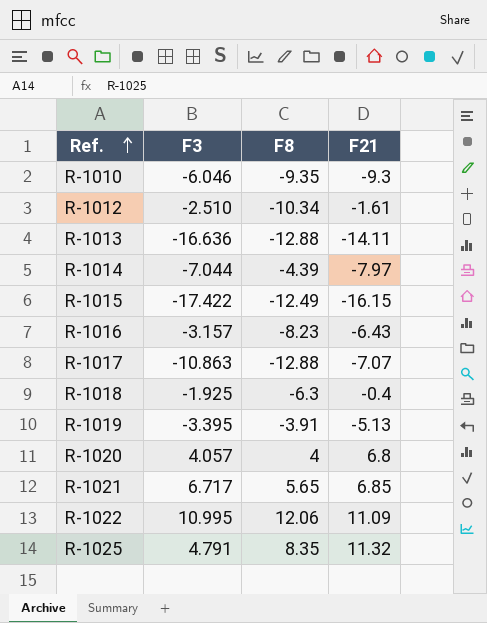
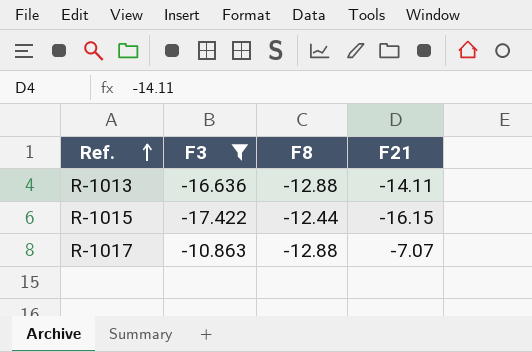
filter: none -> F3 <= -10.863
R-1015 | F8: -12.49 -> -12.44

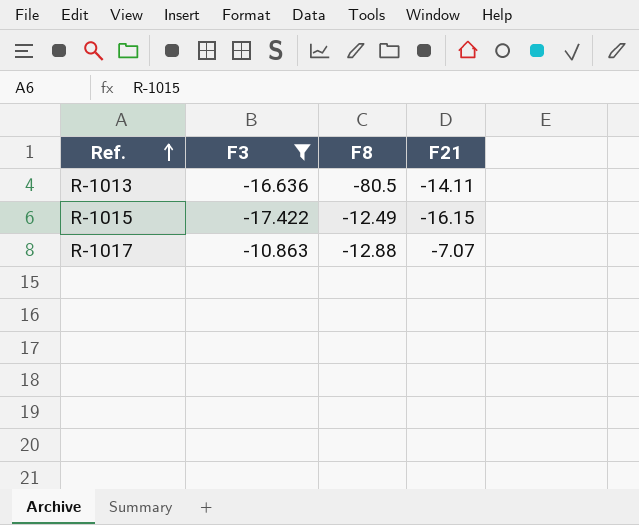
R-1013 | F8: -12.88 -> -80.5
R-1015 | F8: -12.44 -> -12.49

